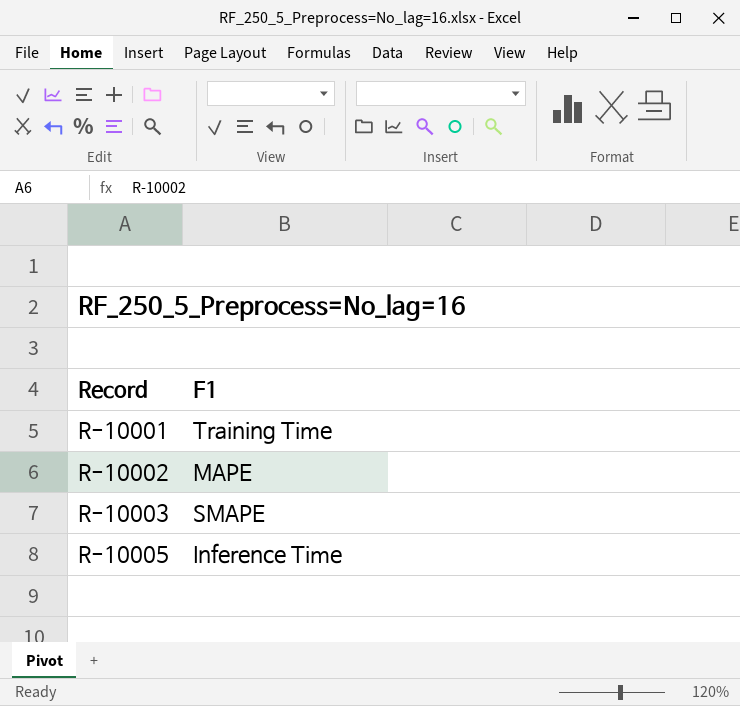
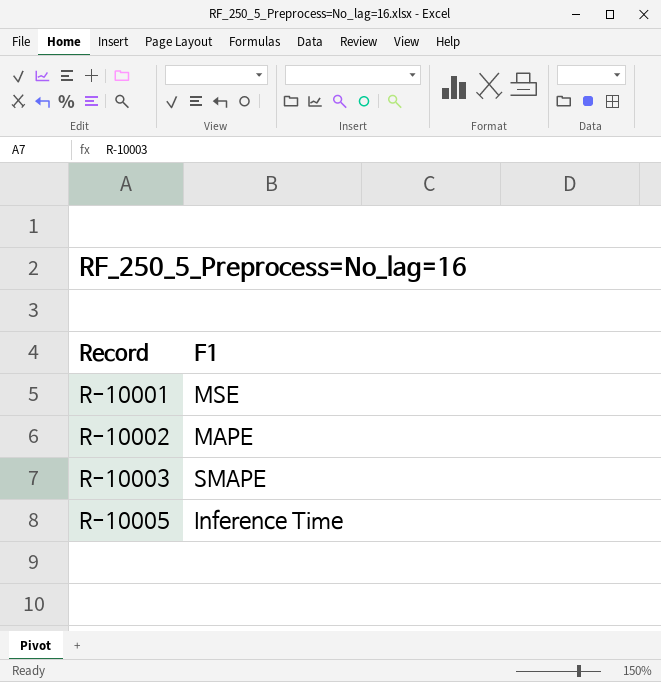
R-10001 | F1: Training Time -> MSE

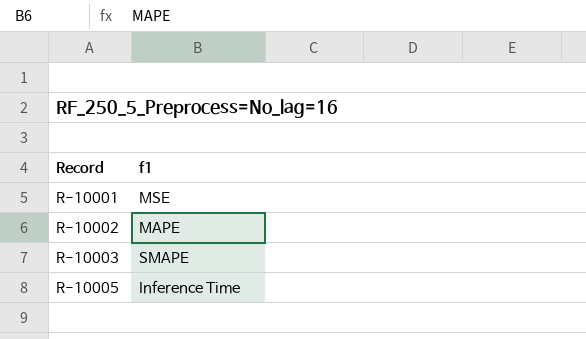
column name: F1 -> f1

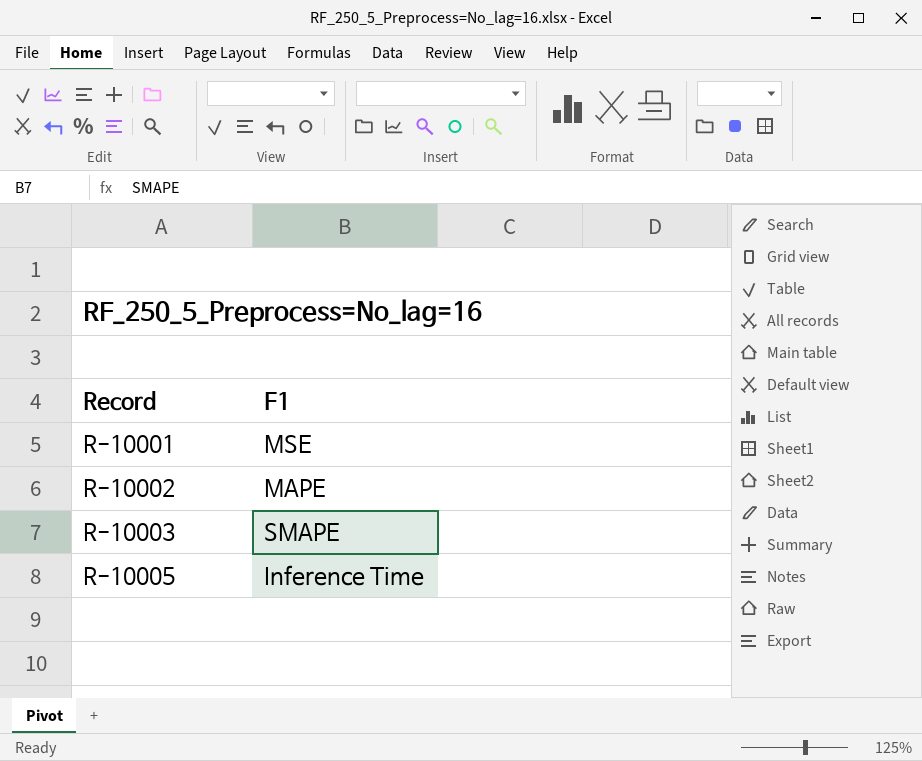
column name: f1 -> F1

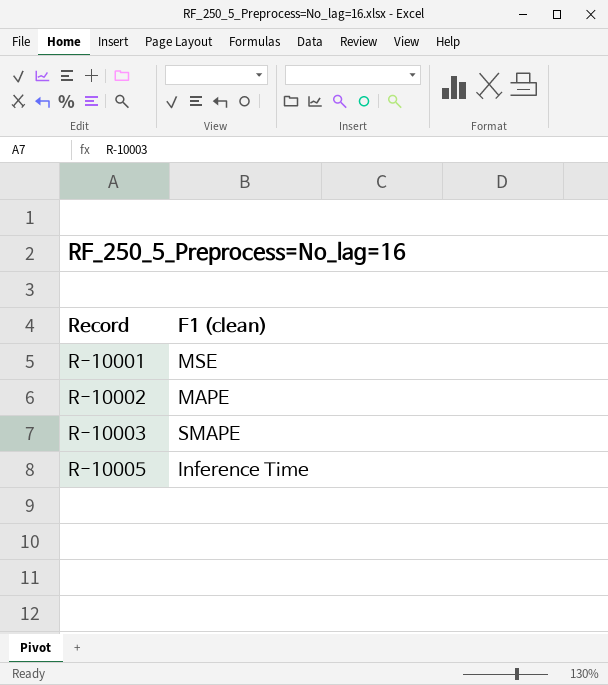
column name: F1 -> F1 (clean)

